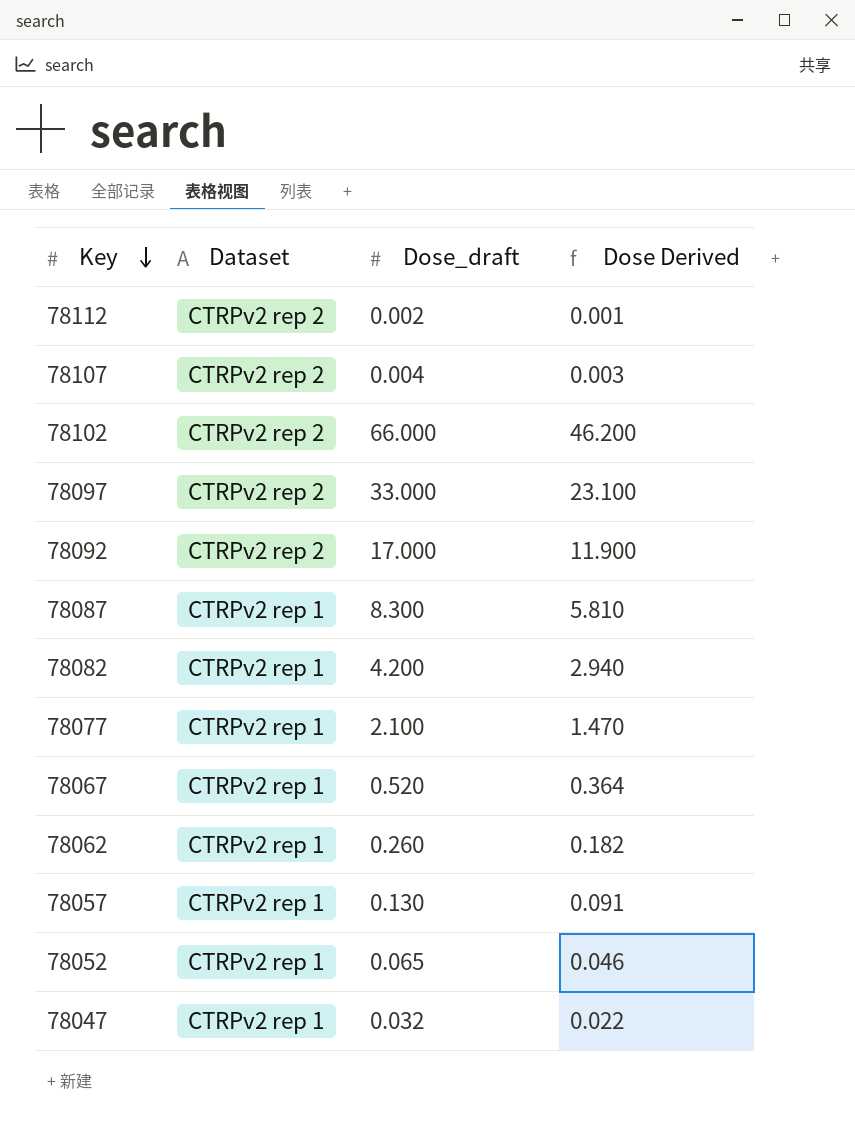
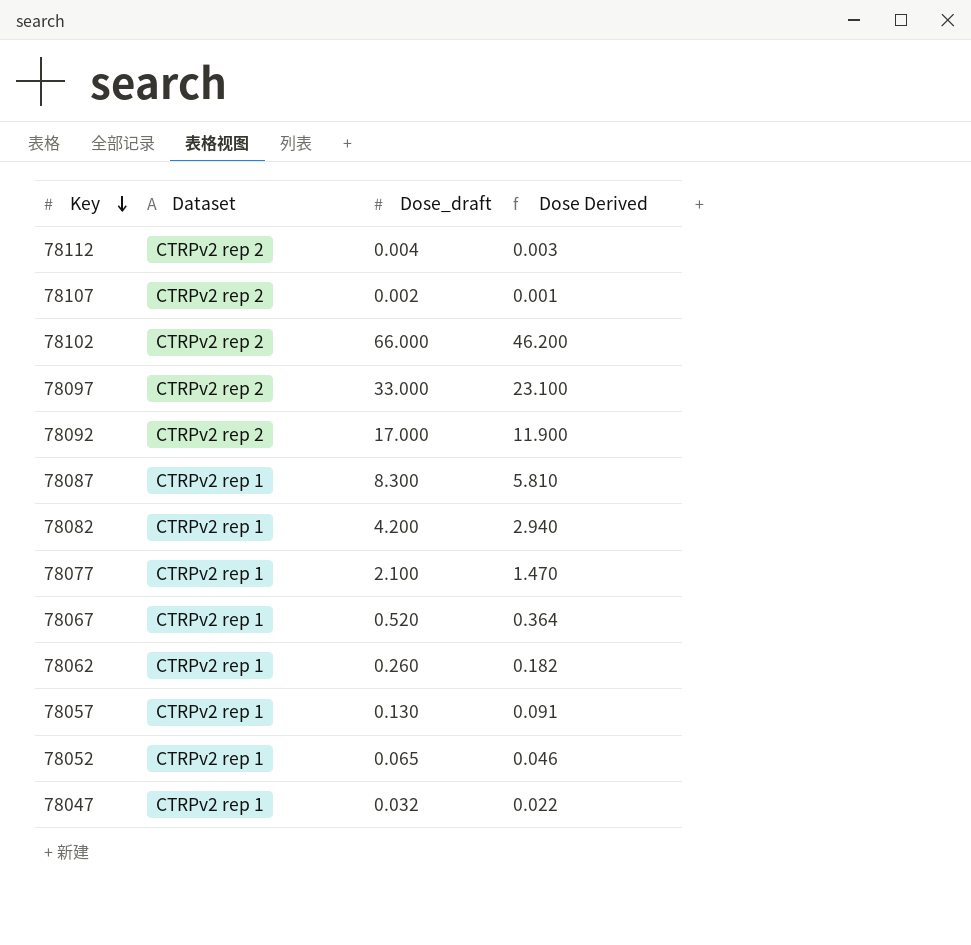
78112 | Dose_draft: 0.002 -> 0.004
78112 | Dose Derived: 0.001 -> 0.003
78107 | Dose_draft: 0.004 -> 0.002
78107 | Dose Derived: 0.003 -> 0.001

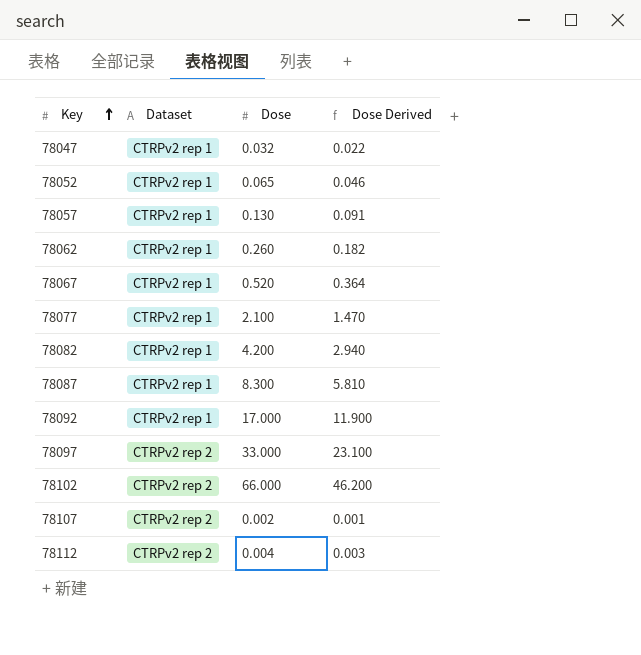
row order: Key descending -> Key ascending
column name: Dose_draft -> Dose
78092 | Dataset: CTRPv2 rep 2 -> CTRPv2 rep 1

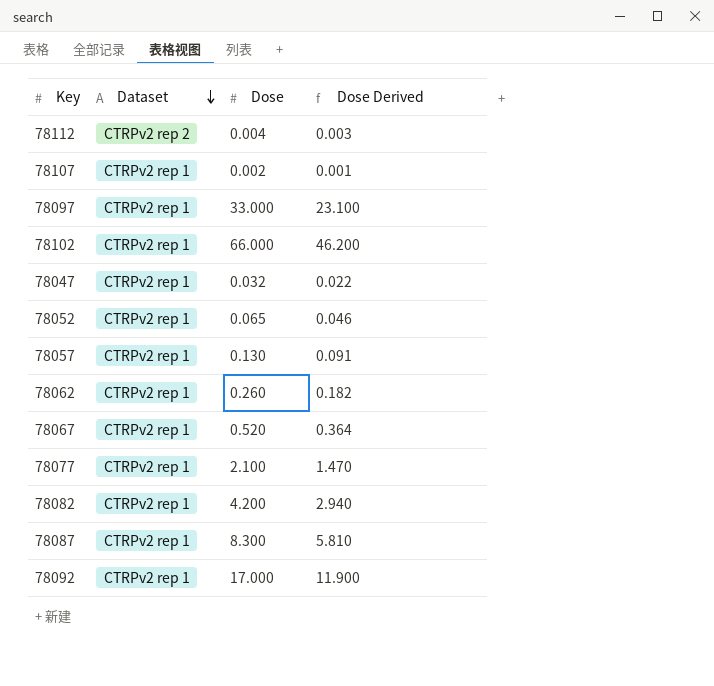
row order: Key ascending -> Dataset descending
78107 | Dataset: CTRPv2 rep 2 -> CTRPv2 rep 1
78097 | Dataset: CTRPv2 rep 2 -> CTRPv2 rep 1
78102 | Dataset: CTRPv2 rep 2 -> CTRPv2 rep 1

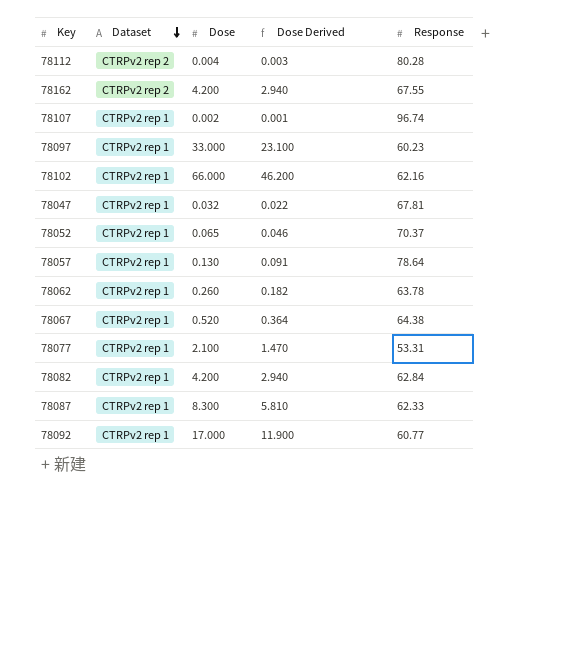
column Response | position: none -> 5
row 78162: none -> CTRPv2 rep 2 | 4.200 | 2.940 | 67.55

